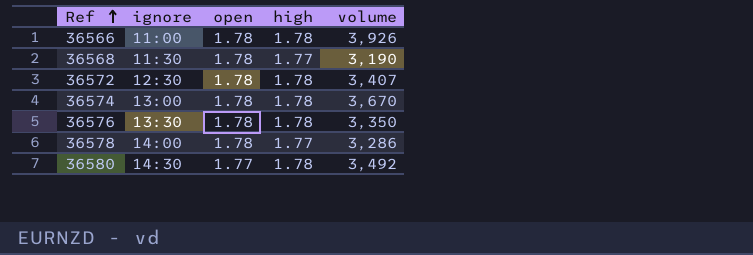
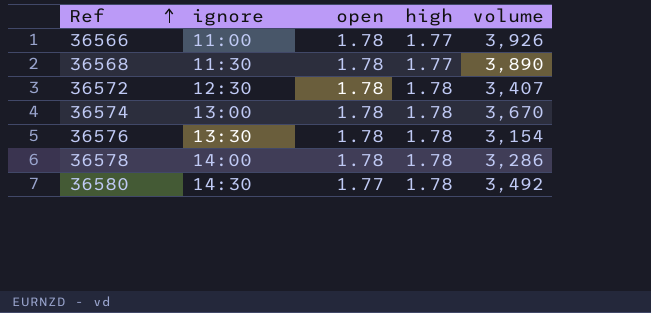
36566 | high: 1.78 -> 1.77
36568 | volume: 3,190 -> 3,890
36576 | volume: 3,350 -> 3,154
36578 | high: 1.77 -> 1.78

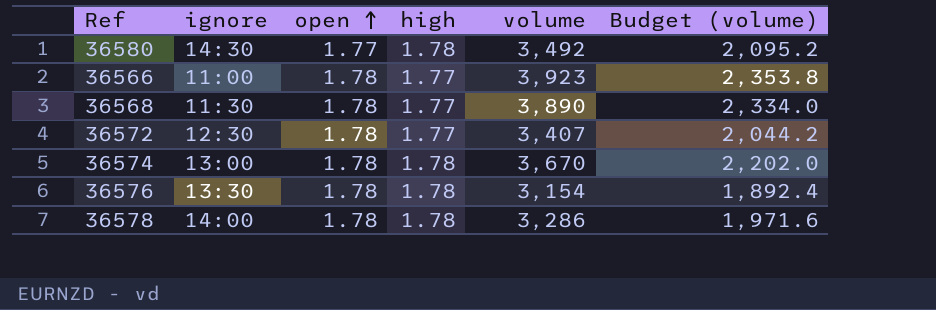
row order: Ref ascending -> open ascending
column Budget (volume) | formula: none -> [volume] * 0.6
36566 | volume: 3,926 -> 3,923
36572 | high: 1.78 -> 1.77

